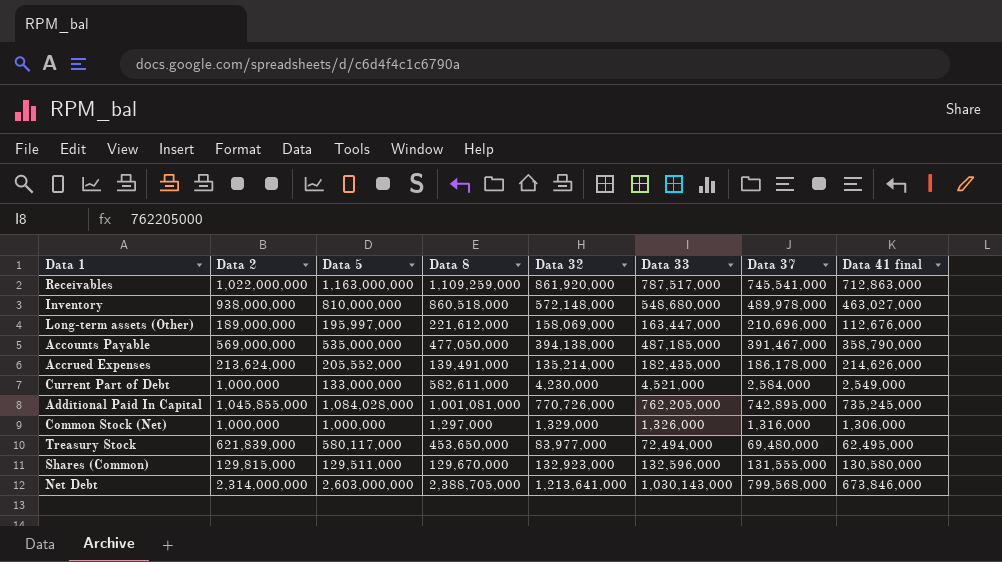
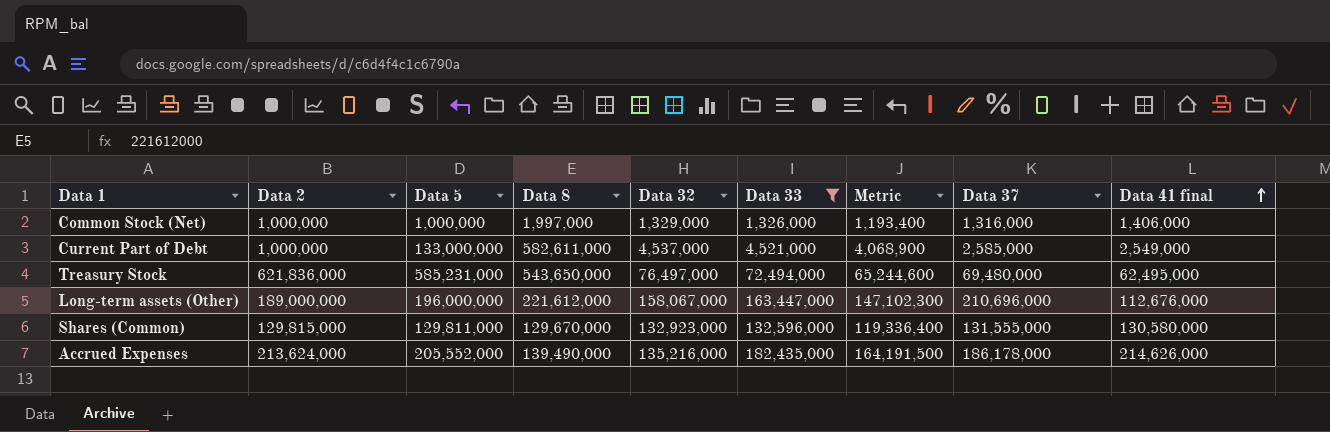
filter: none -> Data 33 <= 182,435,000
row order: none -> Data 41 final ascending
column Metric | formula: none -> [Data 33] * 0.9
Common Stock (Net) | Data 8: 1,297,000 -> 1,997,000
Common Stock (Net) | Data 41 final: 1,306,000 -> 1,406,000
Current Part of Debt | Data 32: 4,230,000 -> 4,537,000
Current Part of Debt | Data 37: 2,584,000 -> 2,585,000
Treasury Stock | Data 2: 621,839,000 -> 621,836,000
Treasury Stock | Data 5: 580,117,000 -> 585,231,000
Treasury Stock | Data 8: 453,650,000 -> 543,650,000
Treasury Stock | Data 32: 83,977,000 -> 76,497,000
Long-term assets (Other) | Data 5: 195,997,000 -> 196,000,000
Long-term assets (Other) | Data 32: 158,069,000 -> 158,067,000
Shares (Common) | Data 5: 129,511,000 -> 129,811,000
Accrued Expenses | Data 8: 139,491,000 -> 139,490,000
Accrued Expenses | Data 32: 135,214,000 -> 135,216,000

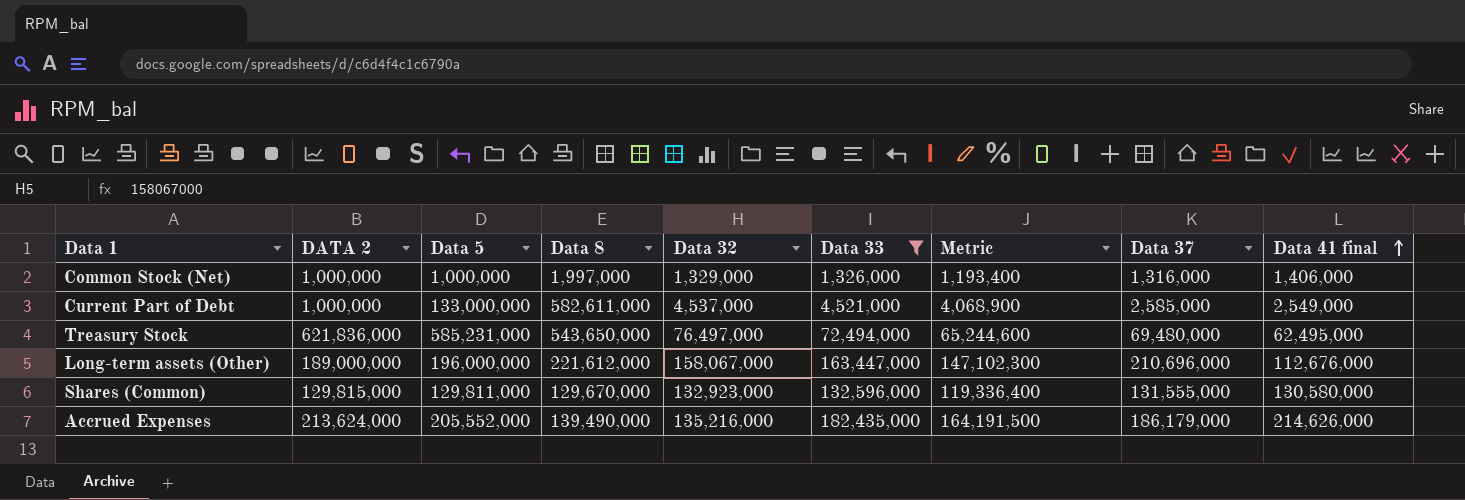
column name: Data 2 -> DATA 2
Accrued Expenses | Data 37: 186,178,000 -> 186,179,000

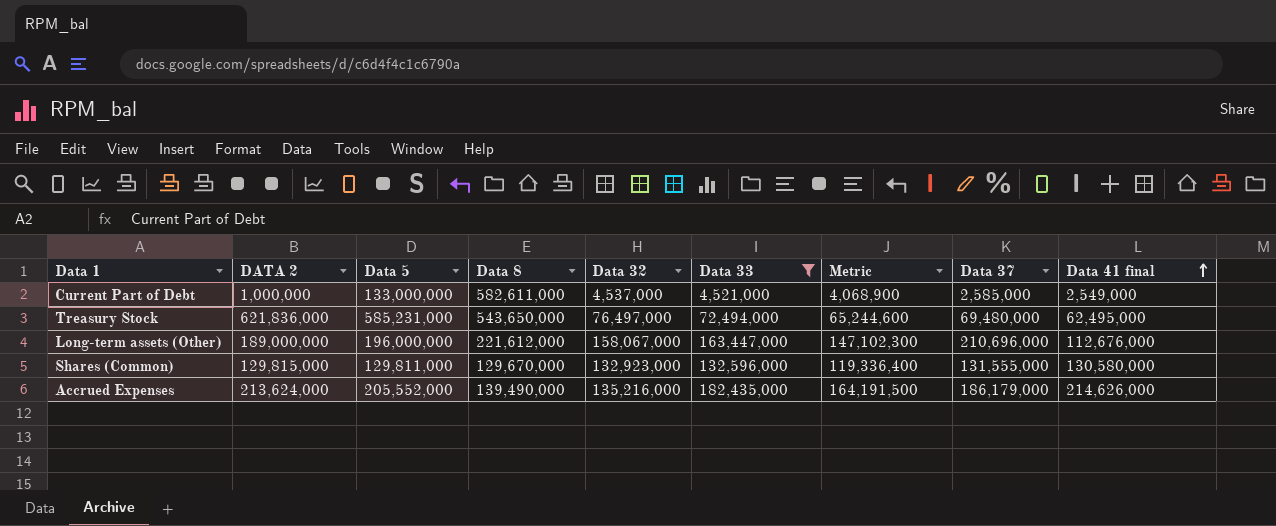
row Common Stock (Net): 1,000,000 | 1,000,000 | 1,997,000 | 1,329,000 | 1,326,000 | 1,193,400 | 1,316,000 | 1,406,000 -> none

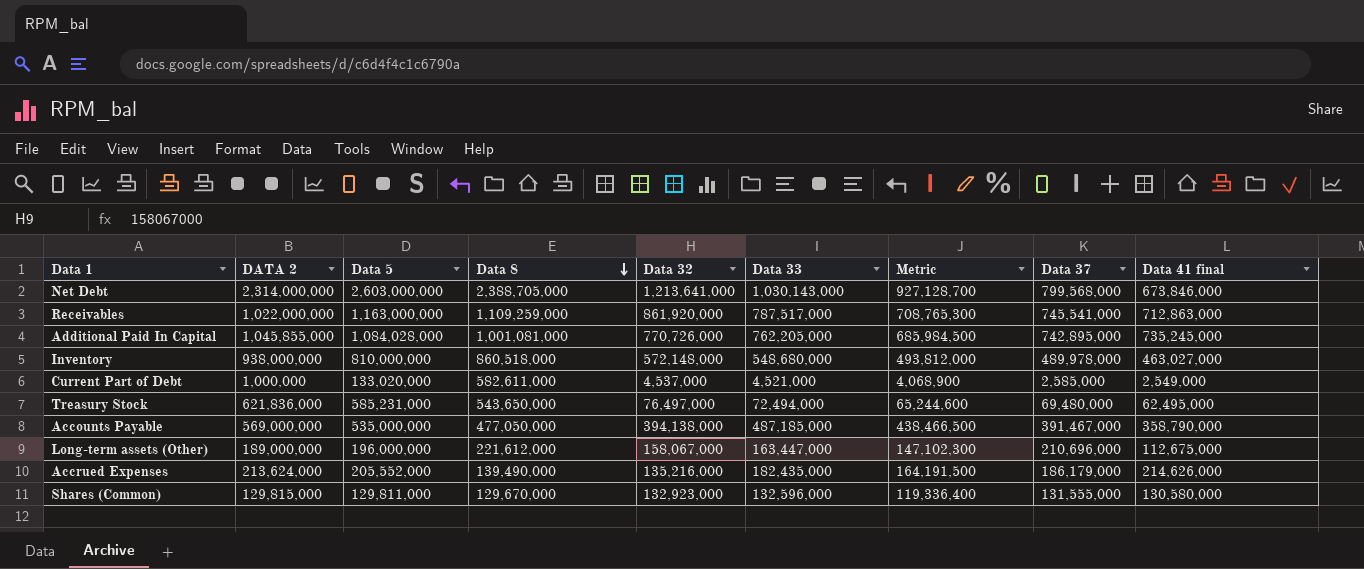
filter: Data 33 <= 182,435,000 -> none
row order: Data 41 final ascending -> Data 8 descending
Current Part of Debt | Data 5: 133,000,000 -> 133,020,000
Long-term assets (Other) | Data 41 final: 112,676,000 -> 112,675,000

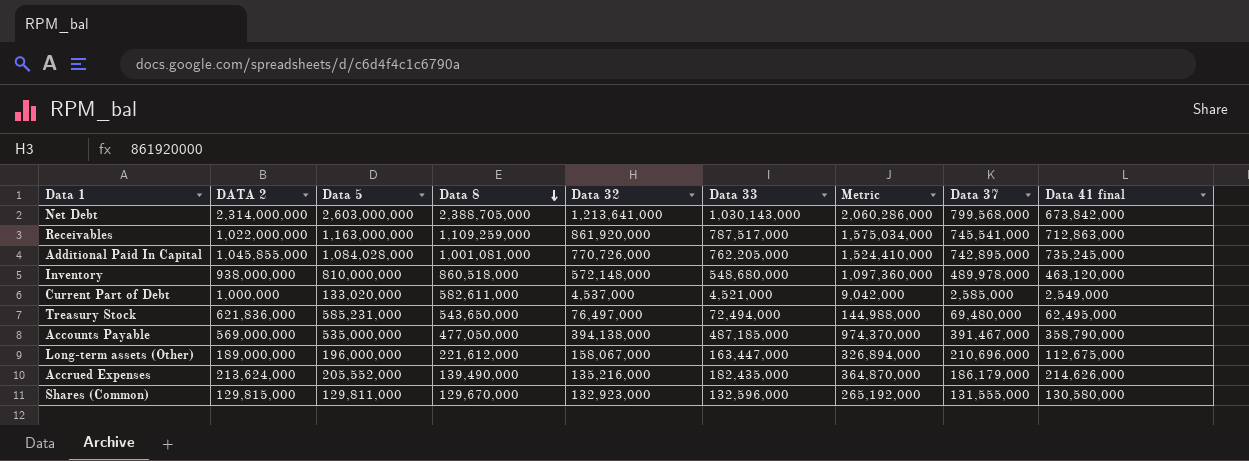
column Metric | formula: [Data 33] * 0.9 -> [Data 33] * 2
Net Debt | Data 41 final: 673,846,000 -> 673,842,000
Inventory | Data 41 final: 463,027,000 -> 463,120,000

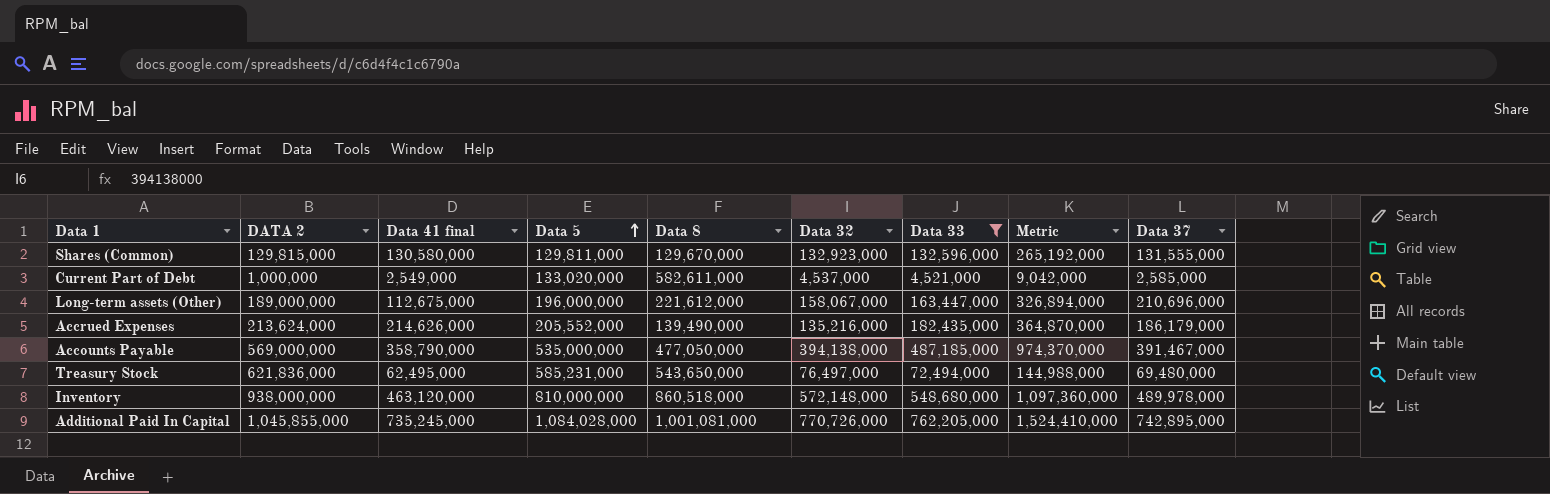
filter: none -> Data 33 <= 762,205,000
row order: Data 8 descending -> Data 5 ascending
column Data 41 final | position: 9 -> 3

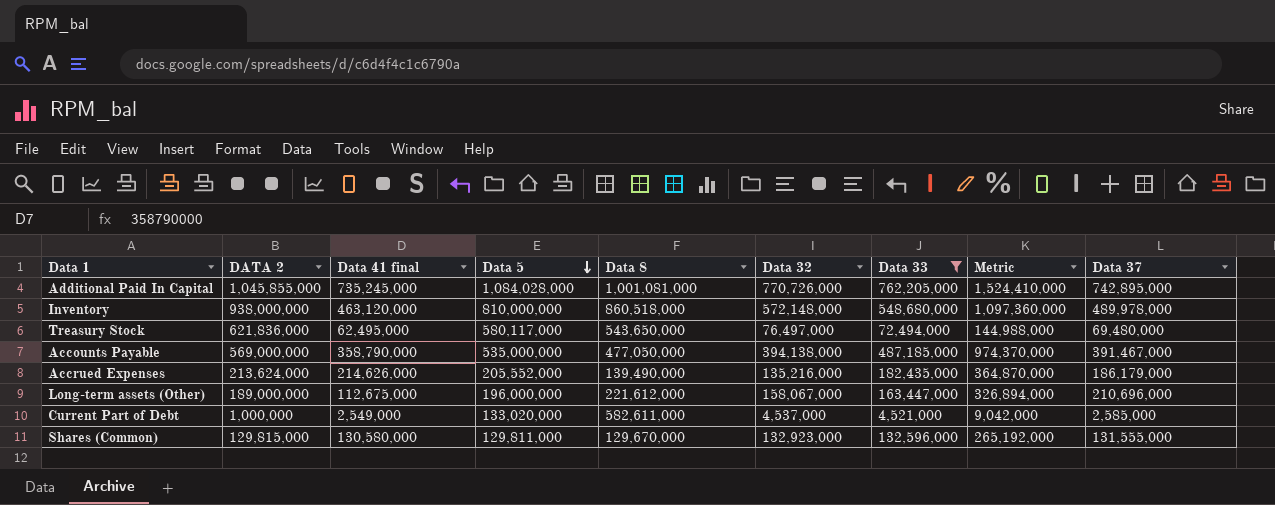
row order: Data 5 ascending -> Data 5 descending
Treasury Stock | Data 5: 585,231,000 -> 580,117,000

